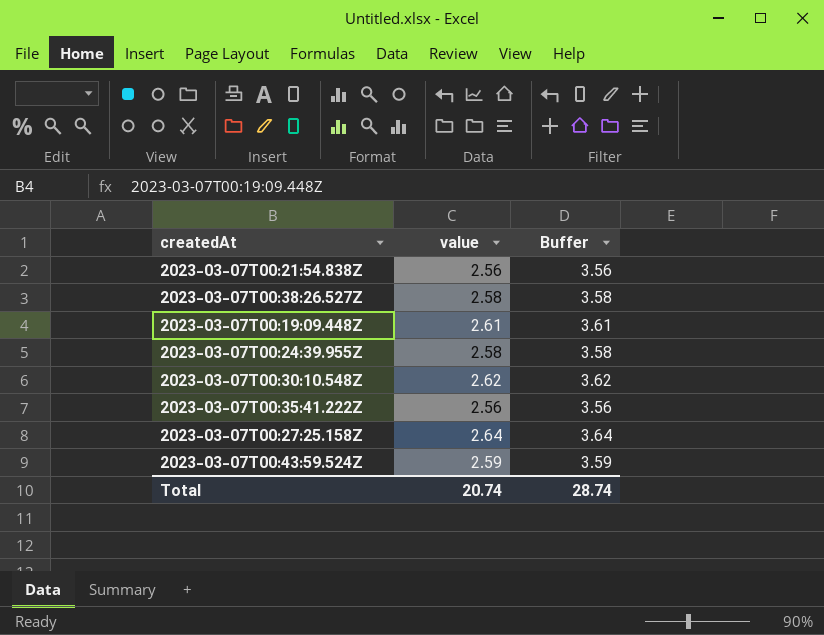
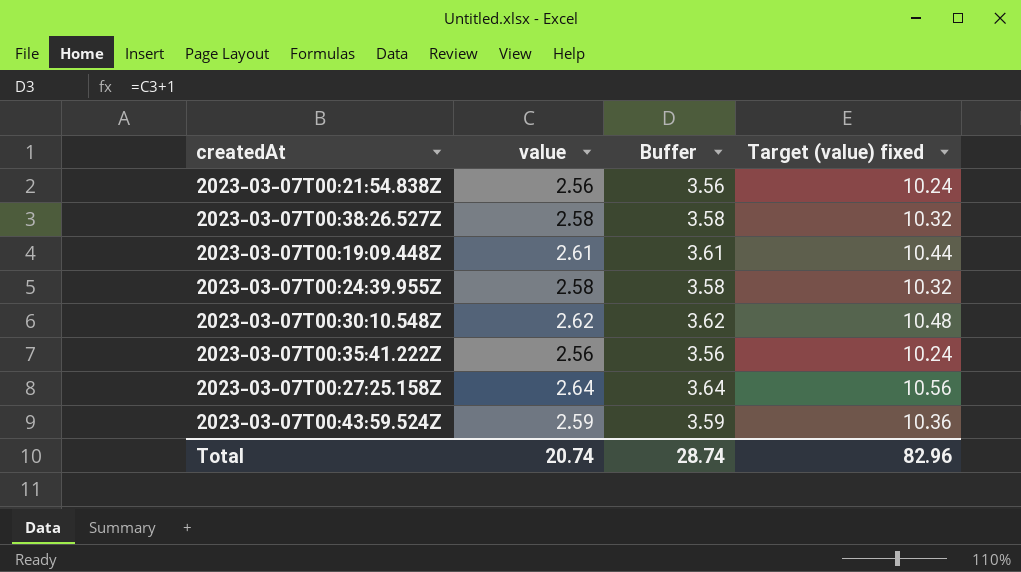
column Target (value) fixed | formula: none -> [value] * 4

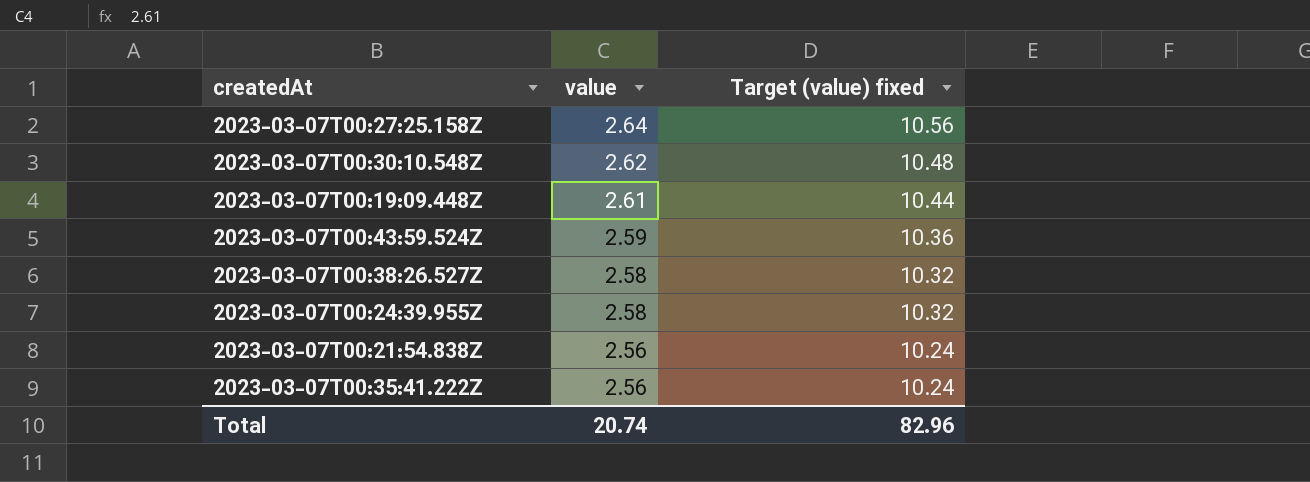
row order: none -> value descending
column Buffer | formula: [value] + 1 -> none

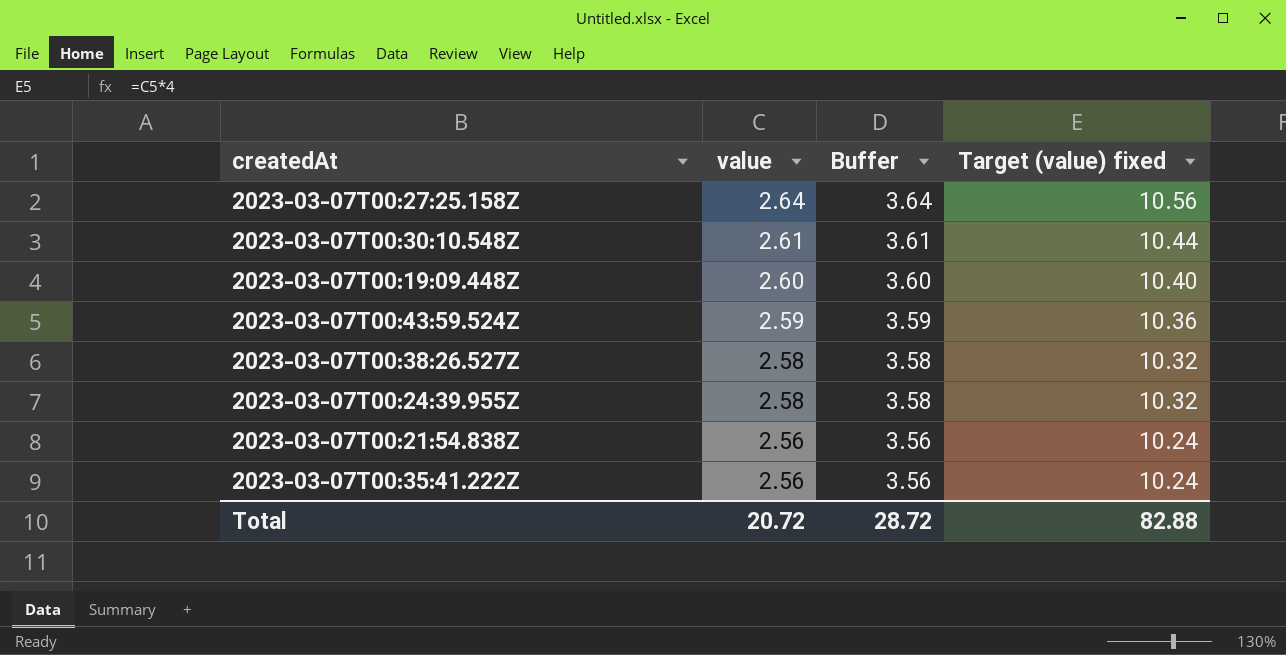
column Buffer | formula: none -> [value] + 1
2023-03-07T00:30:10.548Z | value: 2.62 -> 2.61
2023-03-07T00:30:10.548Z | Target (value) fixed: 10.48 -> 10.44
2023-03-07T00:19:09.448Z | value: 2.61 -> 2.60
2023-03-07T00:19:09.448Z | Target (value) fixed: 10.44 -> 10.40
Total | value: 20.74 -> 20.72
Total | Target (value) fixed: 82.96 -> 82.88

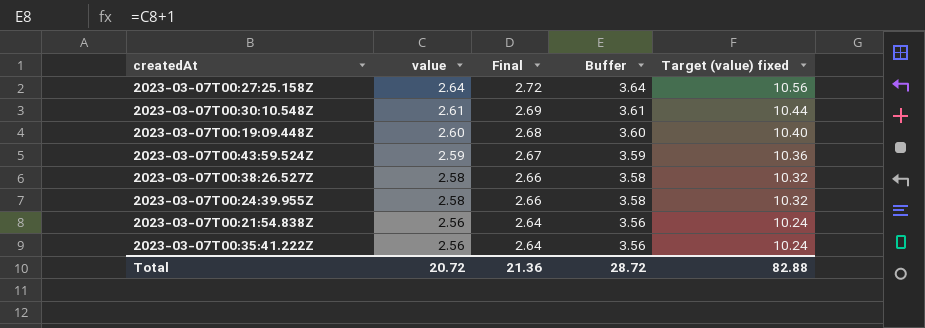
column Final | formula: none -> [value] * 1.03

